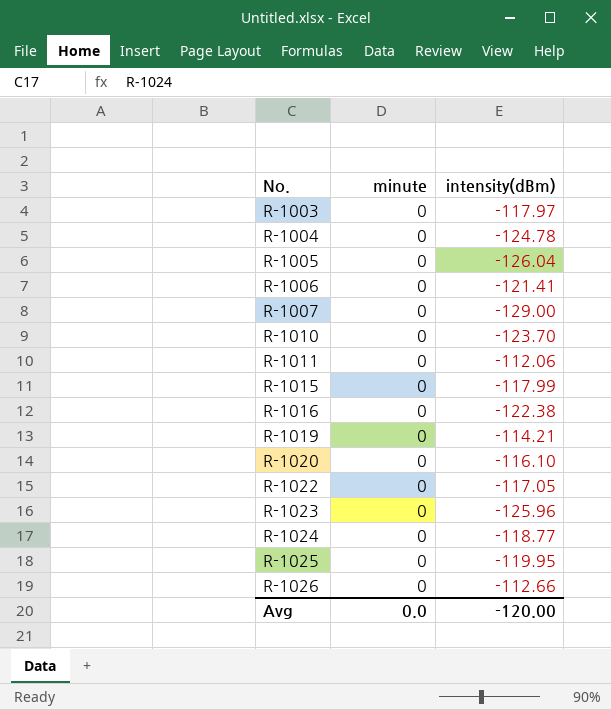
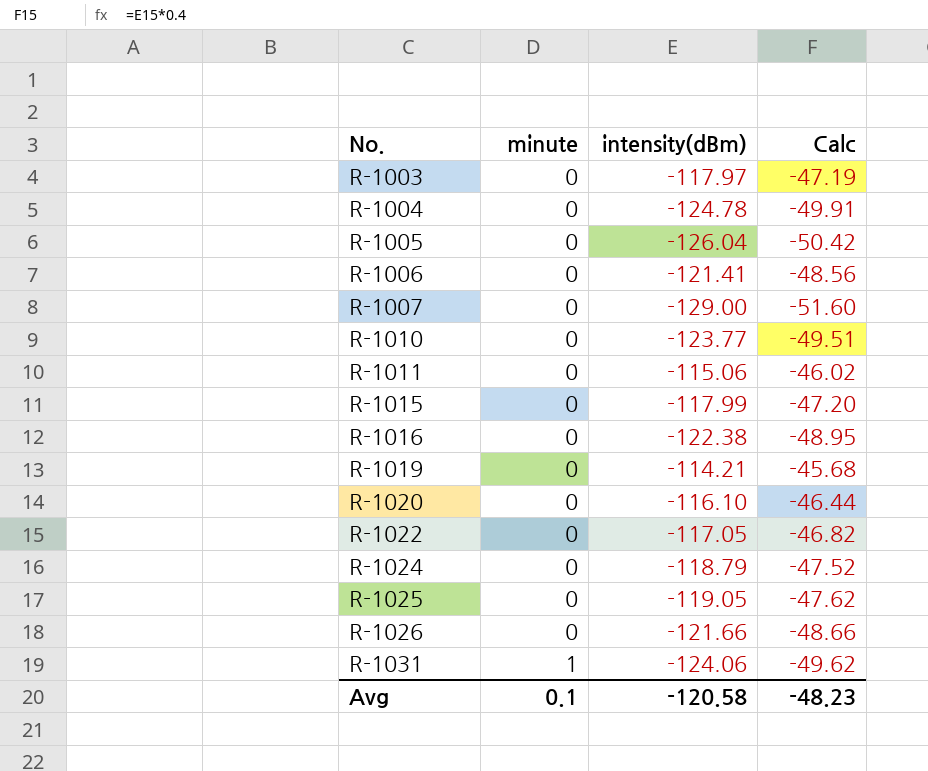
column Calc | formula: none -> [intensity(dBm)] * 0.4
row R-1023: 0 | -125.96 -> none
R-1010 | intensity(dBm): -123.70 -> -123.77
R-1011 | intensity(dBm): -112.06 -> -115.06
R-1024 | intensity(dBm): -118.77 -> -118.79
R-1025 | intensity(dBm): -119.95 -> -119.05
R-1026 | intensity(dBm): -112.66 -> -121.66
row R-1031: none -> 1 | -124.06 | -49.62
Avg | minute: 0.0 -> 0.1
Avg | intensity(dBm): -120.00 -> -120.58

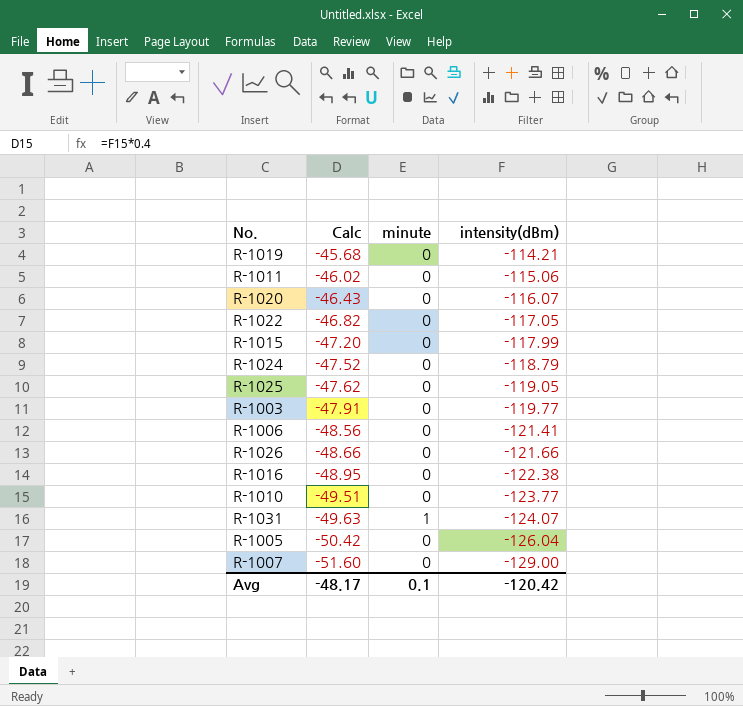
row order: No. ascending -> Calc descending
column Calc | position: 4 -> 2
row R-1004: 0 | -124.78 | -49.91 -> none
R-1020 | Calc: -46.44 -> -46.43
R-1020 | intensity(dBm): -116.10 -> -116.07
R-1003 | Calc: -47.19 -> -47.91
R-1003 | intensity(dBm): -117.97 -> -119.77
R-1031 | Calc: -49.62 -> -49.63
R-1031 | intensity(dBm): -124.06 -> -124.07
Avg | Calc: -48.23 -> -48.17
Avg | intensity(dBm): -120.58 -> -120.42

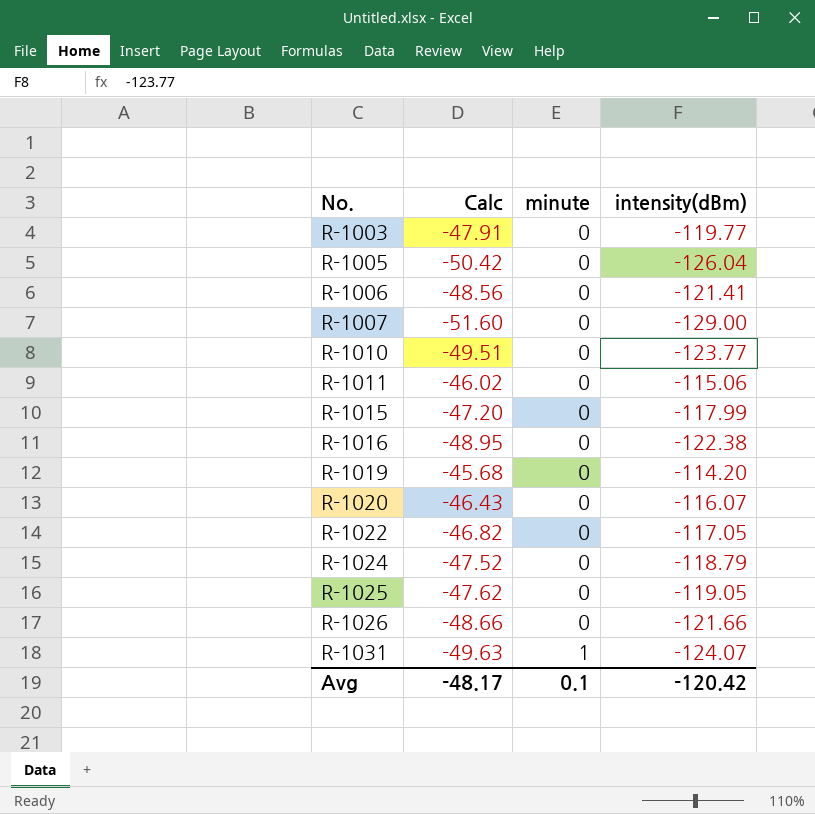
row order: Calc descending -> No. ascending
R-1019 | intensity(dBm): -114.21 -> -114.20

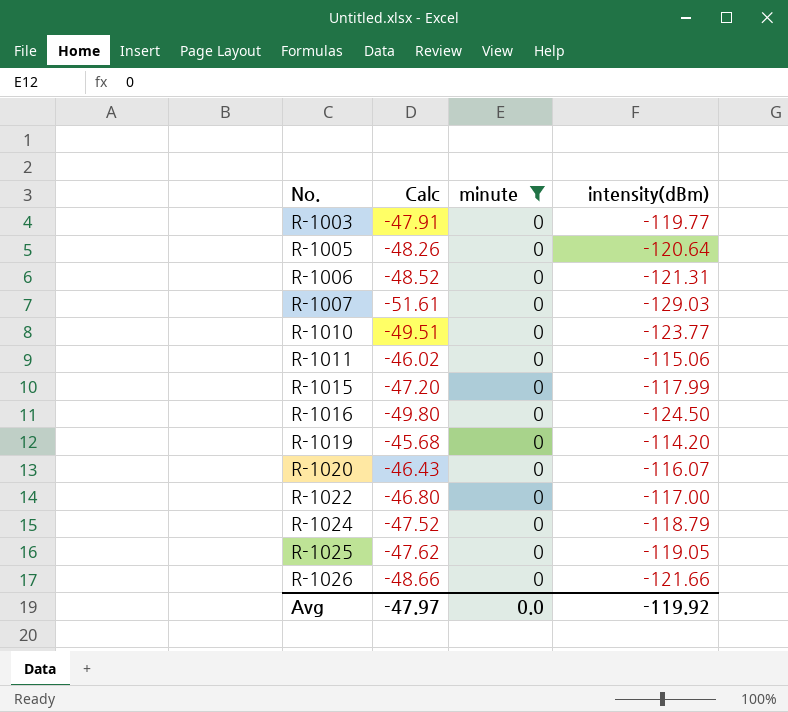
filter: none -> minute = 0
R-1005 | Calc: -50.42 -> -48.26
R-1005 | intensity(dBm): -126.04 -> -120.64
R-1006 | Calc: -48.56 -> -48.52
R-1006 | intensity(dBm): -121.41 -> -121.31
R-1007 | Calc: -51.60 -> -51.61
R-1007 | intensity(dBm): -129.00 -> -129.03
R-1016 | Calc: -48.95 -> -49.80
R-1016 | intensity(dBm): -122.38 -> -124.50
R-1022 | Calc: -46.82 -> -46.80
R-1022 | intensity(dBm): -117.05 -> -117.00
Avg | Calc: -48.17 -> -47.97
Avg | minute: 0.1 -> 0.0
Avg | intensity(dBm): -120.42 -> -119.92

